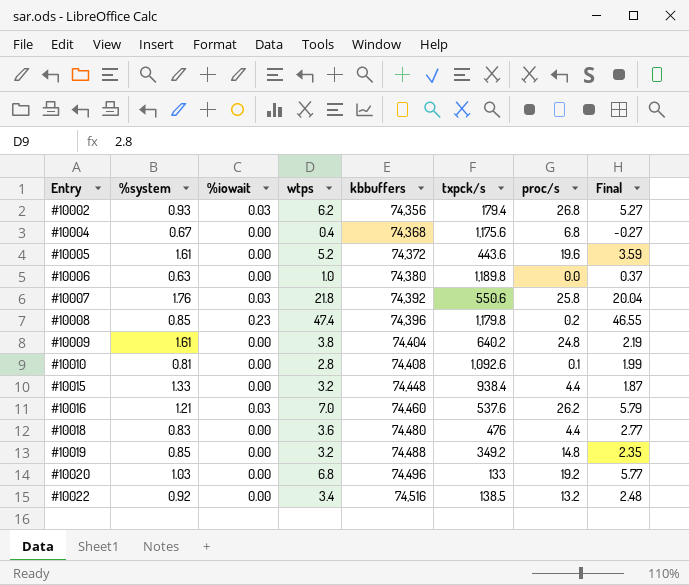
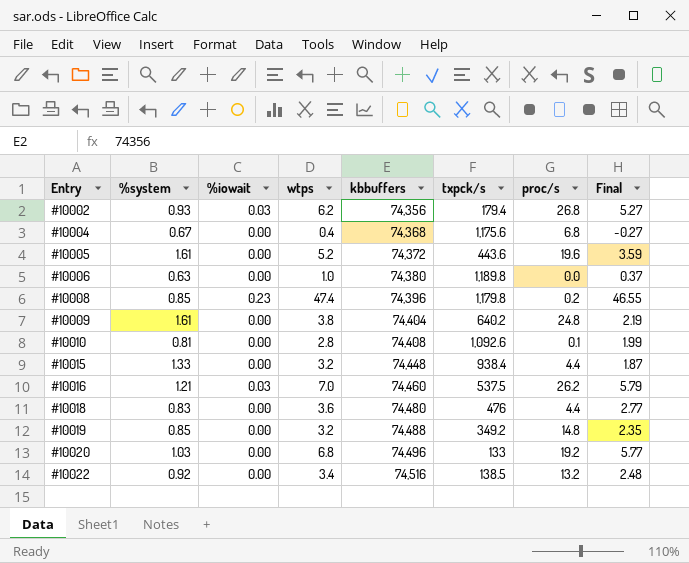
row #10007: 1.76 | 0.03 | 21.8 | 74,392 | 550.6 | 25.8 | 20.04 -> none
#10016 | txpck/s: 537.6 -> 537.5

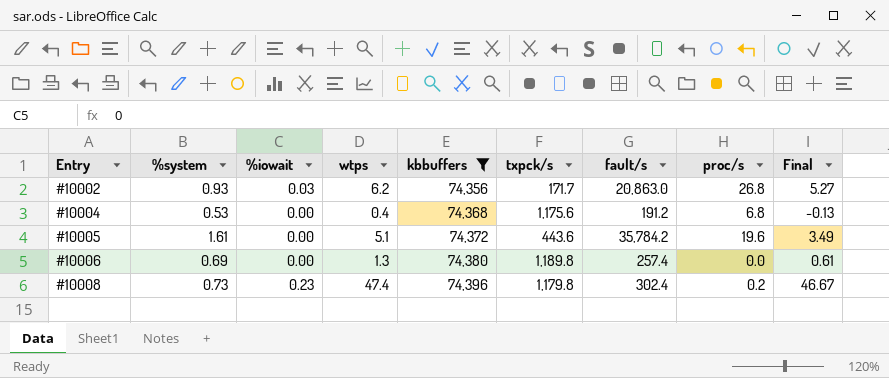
filter: none -> kbbuffers <= 74,396
column fault/s | position: none -> 7
#10002 | txpck/s: 179.4 -> 171.7
#10004 | %system: 0.67 -> 0.53
#10004 | Final: -0.27 -> -0.13
#10005 | wtps: 5.2 -> 5.1
#10005 | Final: 3.59 -> 3.49
#10006 | %system: 0.63 -> 0.69
#10006 | wtps: 1.0 -> 1.3
#10006 | Final: 0.37 -> 0.61
#10008 | %system: 0.85 -> 0.73
#10008 | Final: 46.55 -> 46.67

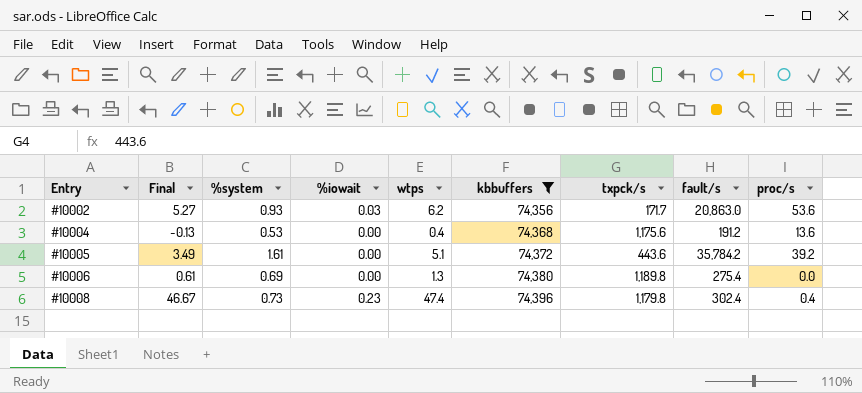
column Final | position: 9 -> 2
#10002 | proc/s: 26.8 -> 53.6
#10004 | proc/s: 6.8 -> 13.6
#10005 | proc/s: 19.6 -> 39.2
#10006 | fault/s: 257.4 -> 275.4
#10008 | proc/s: 0.2 -> 0.4

